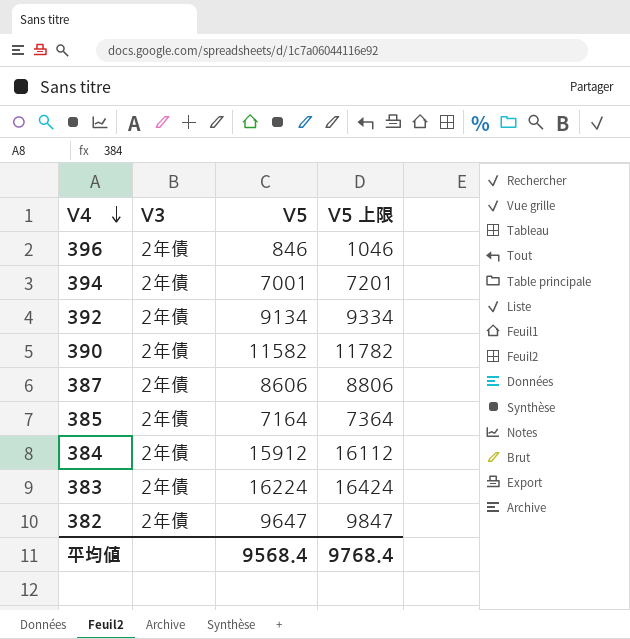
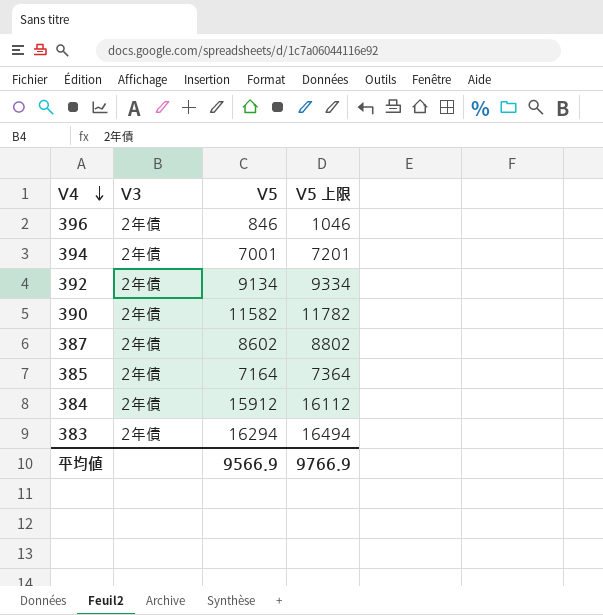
row 382: 2年債 | 9647 | 9847 -> none
387 | V5: 8606 -> 8602
387 | V5 上限: 8806 -> 8802
383 | V5: 16224 -> 16294
383 | V5 上限: 16424 -> 16494
平均値 | V5: 9568.4 -> 9566.9
平均値 | V5 上限: 9768.4 -> 9766.9

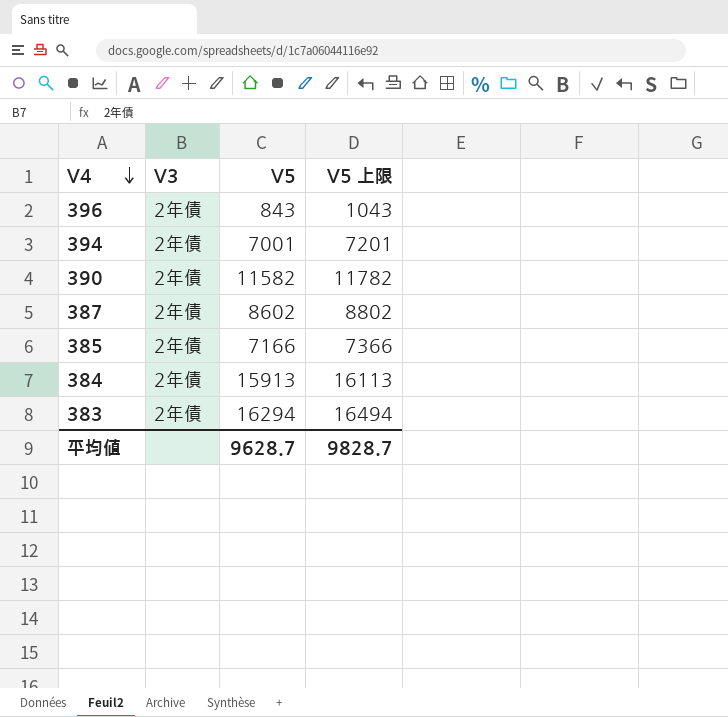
row 392: 2年債 | 9134 | 9334 -> none
396 | V5: 846 -> 843
396 | V5 上限: 1046 -> 1043
385 | V5: 7164 -> 7166
385 | V5 上限: 7364 -> 7366
384 | V5: 15912 -> 15913
384 | V5 上限: 16112 -> 16113
平均値 | V5: 9566.9 -> 9628.7
平均値 | V5 上限: 9766.9 -> 9828.7

